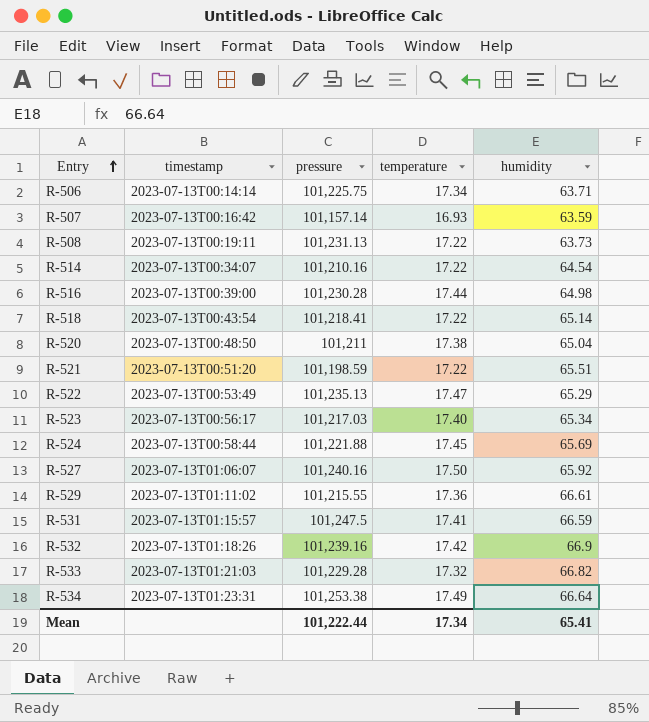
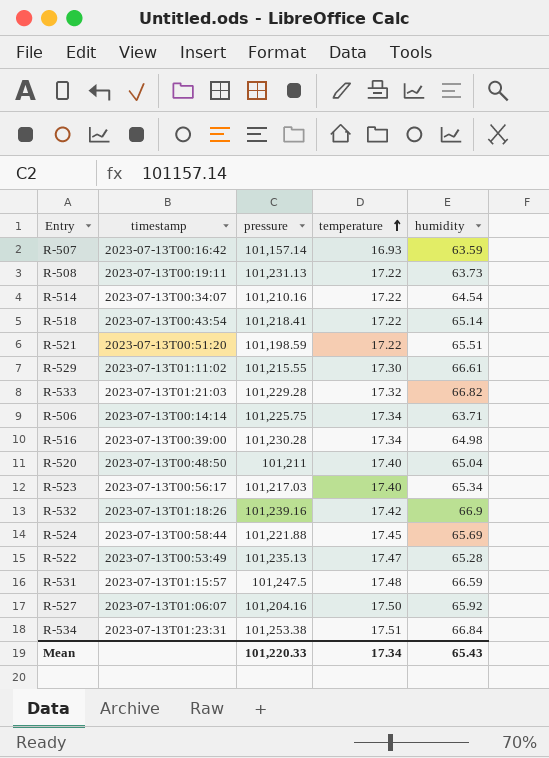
row order: Entry ascending -> temperature ascending
R-529 | temperature: 17.36 -> 17.30
R-516 | temperature: 17.44 -> 17.34
R-520 | temperature: 17.38 -> 17.40
R-522 | humidity: 65.29 -> 65.28
R-531 | temperature: 17.41 -> 17.48
R-527 | pressure: 101,240.16 -> 101,204.16
R-534 | temperature: 17.49 -> 17.51
R-534 | humidity: 66.64 -> 66.84
Mean | pressure: 101,222.44 -> 101,220.33
Mean | humidity: 65.41 -> 65.43

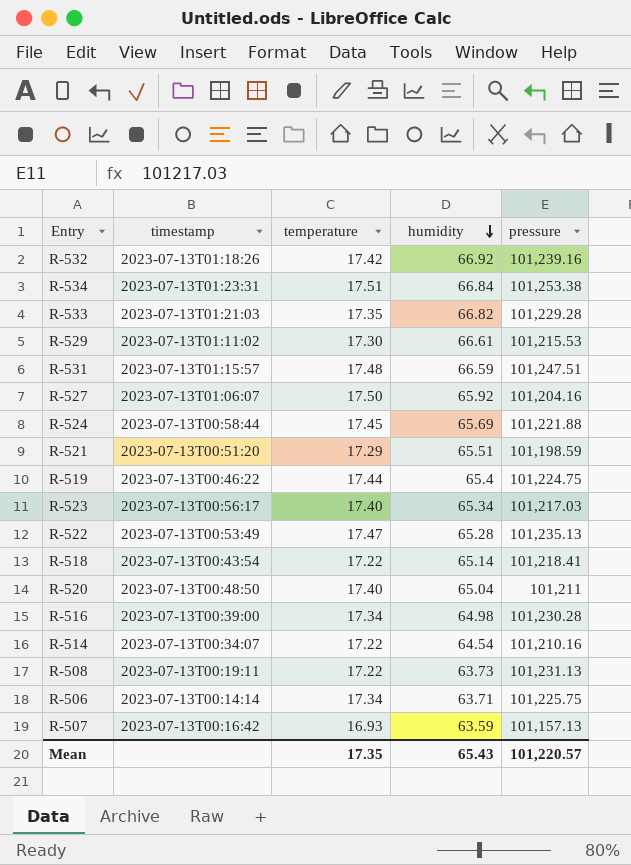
row order: temperature ascending -> humidity descending
column pressure | position: 3 -> 5
R-532 | humidity: 66.9 -> 66.92
R-533 | temperature: 17.32 -> 17.35
R-529 | pressure: 101,215.55 -> 101,215.53
R-531 | pressure: 101,247.5 -> 101,247.51
R-521 | temperature: 17.22 -> 17.29
row R-519: none -> 2023-07-13T00:46:22 | 17.44 | 65.4 | 101,224.75
R-507 | pressure: 101,157.14 -> 101,157.13
Mean | temperature: 17.34 -> 17.35
Mean | pressure: 101,220.33 -> 101,220.57

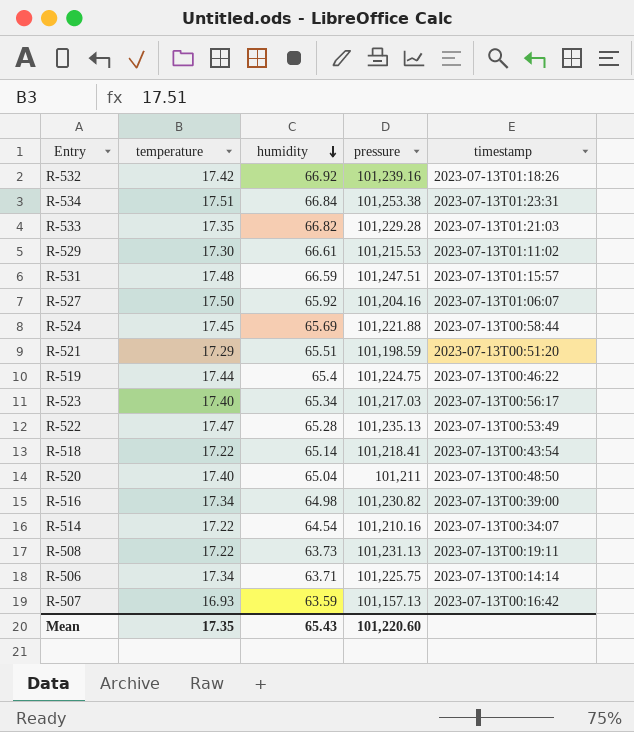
column timestamp | position: 2 -> 5
R-516 | pressure: 101,230.28 -> 101,230.82
Mean | pressure: 101,220.57 -> 101,220.60

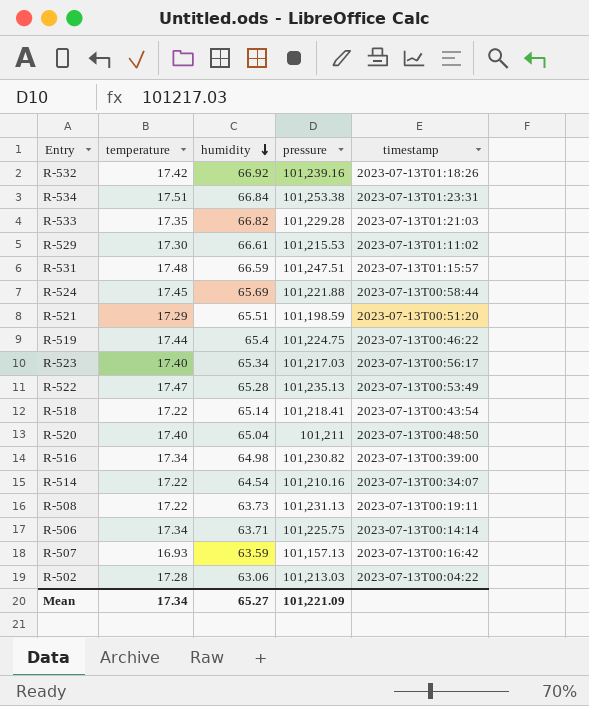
row R-527: 17.50 | 65.92 | 101,204.16 | 2023-07-13T01:06:07 -> none
row R-502: none -> 17.28 | 63.06 | 101,213.03 | 2023-07-13T00:04:22
Mean | temperature: 17.35 -> 17.34
Mean | humidity: 65.43 -> 65.27
Mean | pressure: 101,220.60 -> 101,221.09

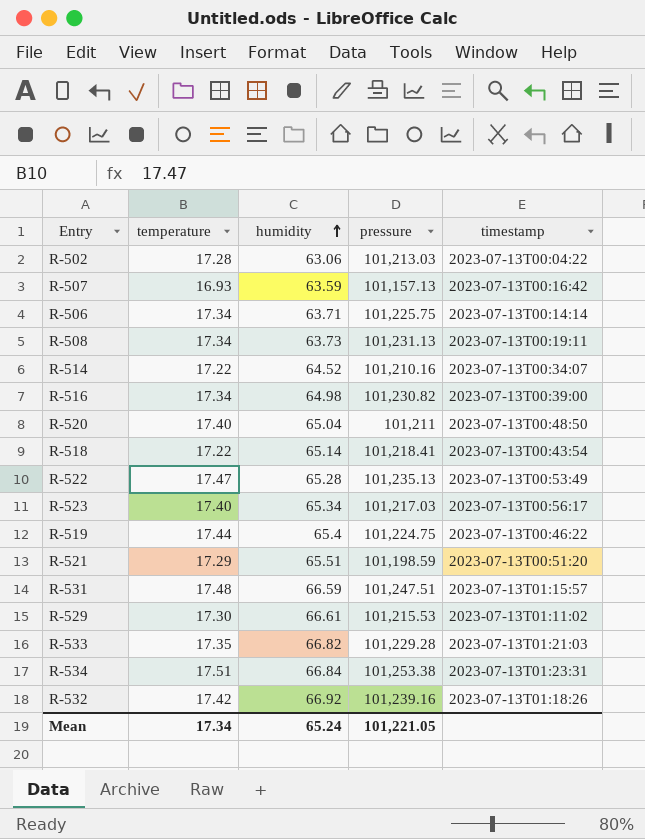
row order: humidity descending -> humidity ascending
row R-524: 17.45 | 65.69 | 101,221.88 | 2023-07-13T00:58:44 -> none
R-508 | temperature: 17.22 -> 17.34
R-514 | humidity: 64.54 -> 64.52
Mean | humidity: 65.27 -> 65.24
Mean | pressure: 101,221.09 -> 101,221.05

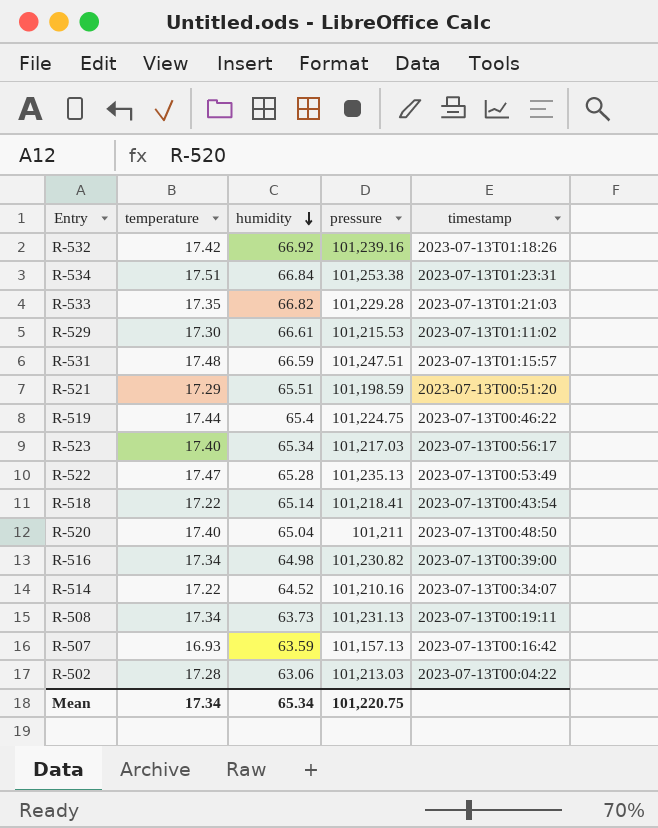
row order: humidity ascending -> humidity descending
row R-506: 17.34 | 63.71 | 101,225.75 | 2023-07-13T00:14:14 -> none
Mean | humidity: 65.24 -> 65.34
Mean | pressure: 101,221.05 -> 101,220.75

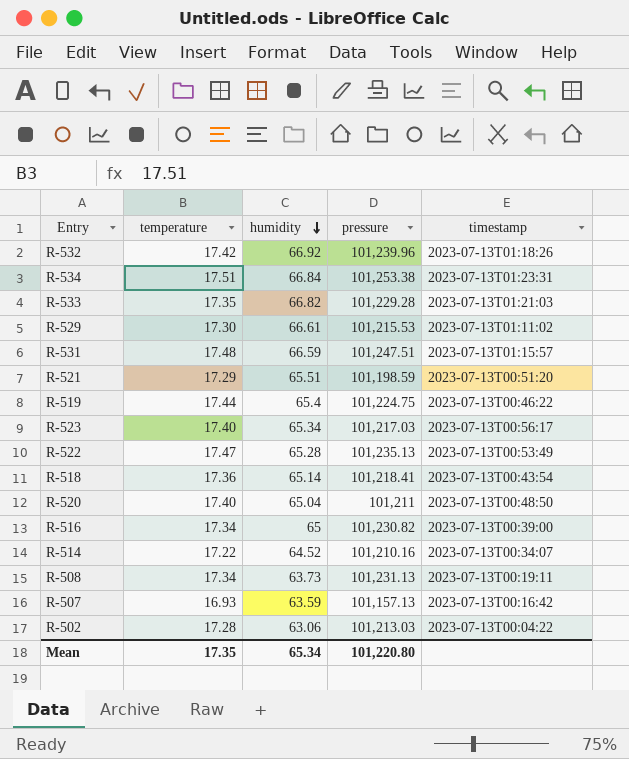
R-532 | pressure: 101,239.16 -> 101,239.96
R-518 | temperature: 17.22 -> 17.36
R-516 | humidity: 64.98 -> 65
Mean | temperature: 17.34 -> 17.35
Mean | pressure: 101,220.75 -> 101,220.80

